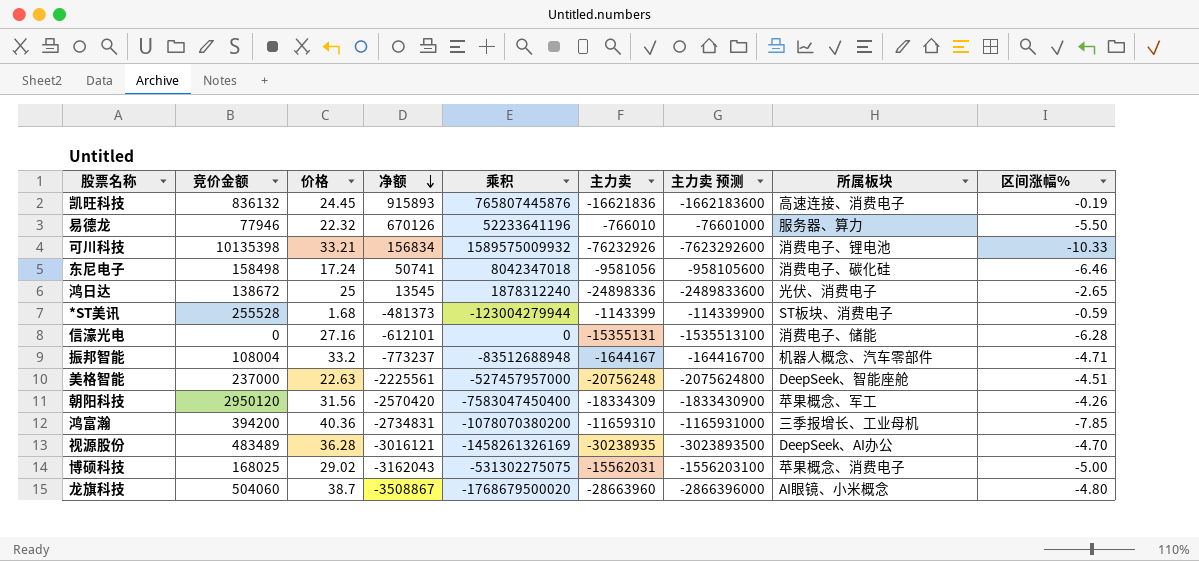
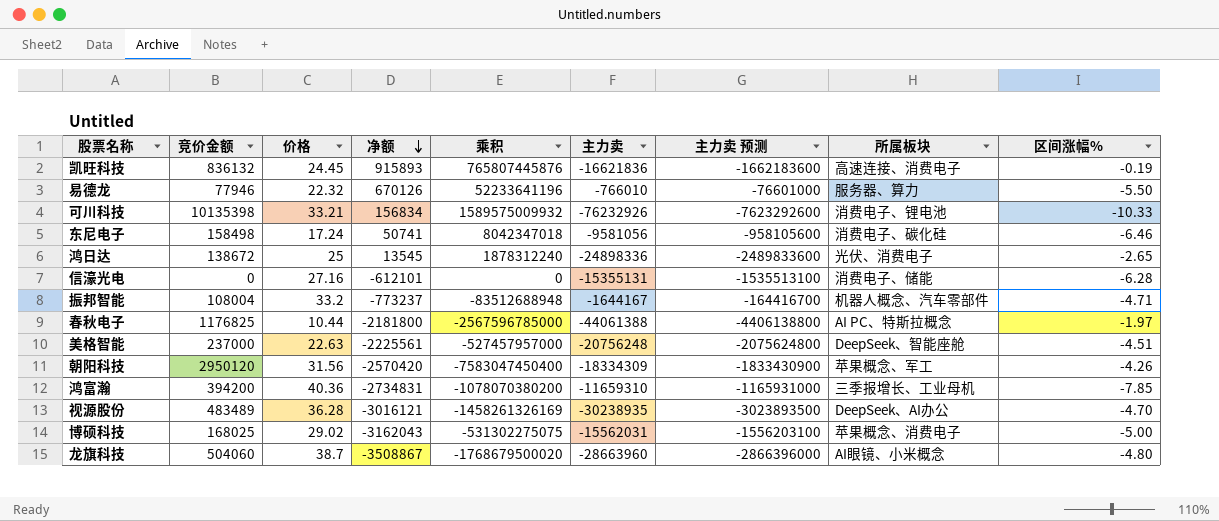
row *ST美讯: 255528 | 1.68 | -481373 | -123004279944 | -1143399 | -114339900 | ST板块、消费电子 | -0.59 -> none
row 春秋电子: none -> 1176825 | 10.44 | -2181800 | -2567596785000 | -44061388 | -4406138800 | AI PC、特斯拉概念 | -1.97

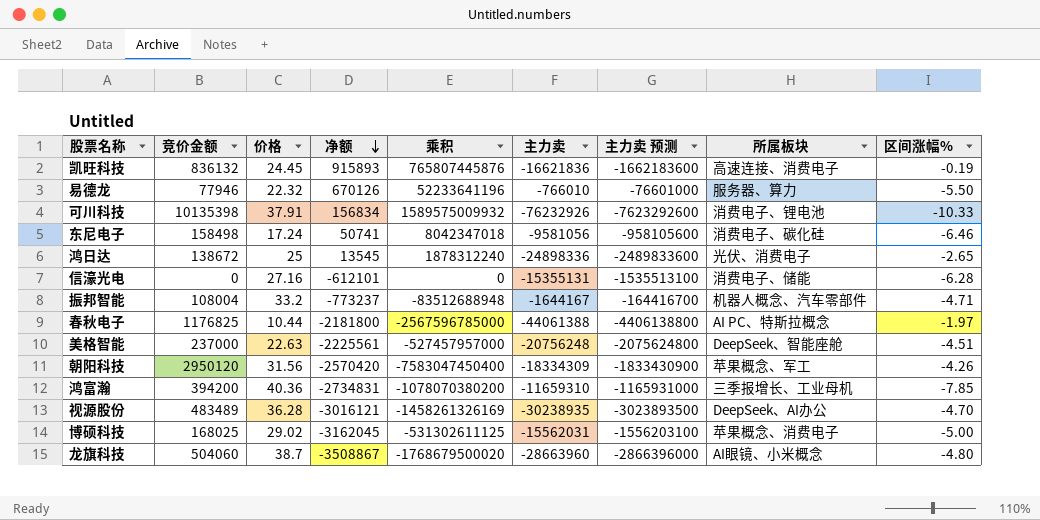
可川科技 | 价格: 33.21 -> 37.91
博硕科技 | 净额: -3162043 -> -3162045
博硕科技 | 乘积: -531302275075 -> -531302611125

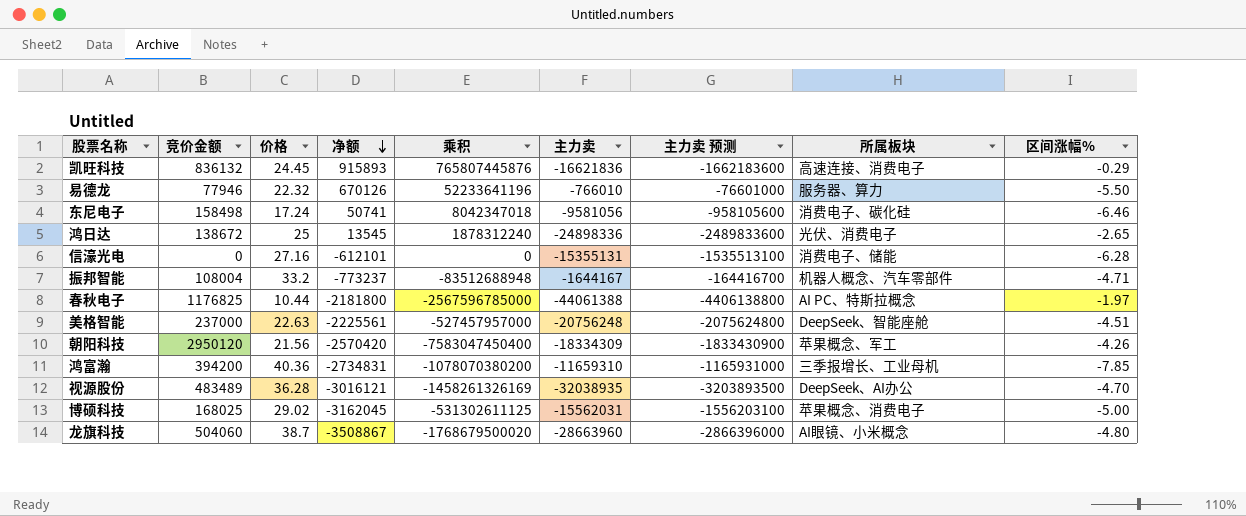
row 可川科技: 10135398 | 37.91 | 156834 | 1589575009932 | -76232926 | -7623292600 | 消费电子、锂电池 | -10.33 -> none
凯旺科技 | 区间涨幅%: -0.19 -> -0.29
朝阳科技 | 价格: 31.56 -> 21.56
视源股份 | 主力卖: -30238935 -> -32038935
视源股份 | 主力卖 预测: -3023893500 -> -3203893500

